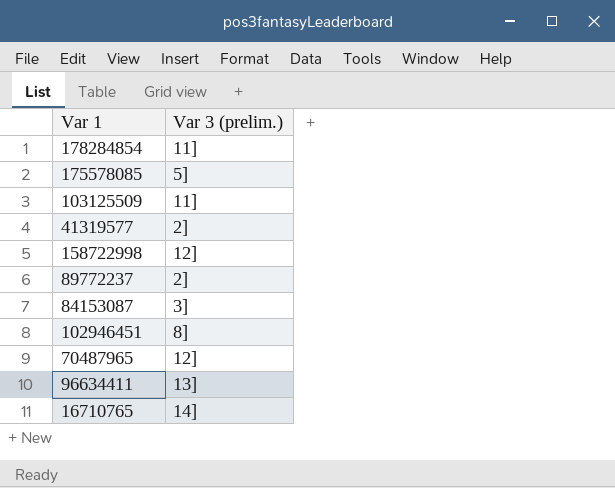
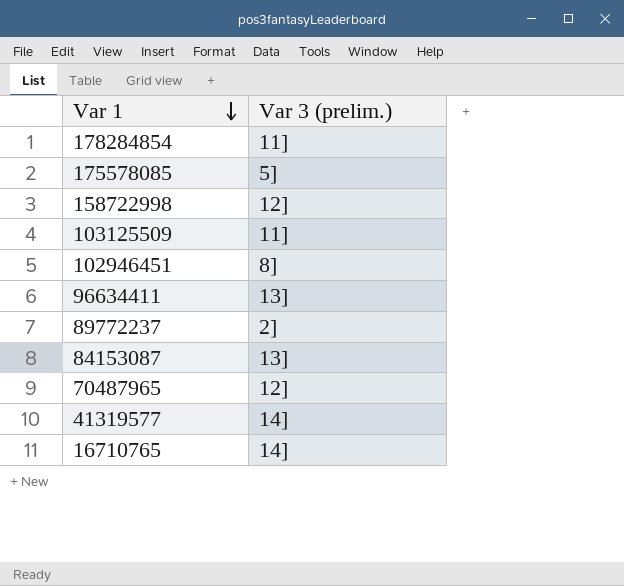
row order: none -> Var 1 descending
84153087 | Var 3 (prelim.): 3] -> 13]
41319577 | Var 3 (prelim.): 2] -> 14]

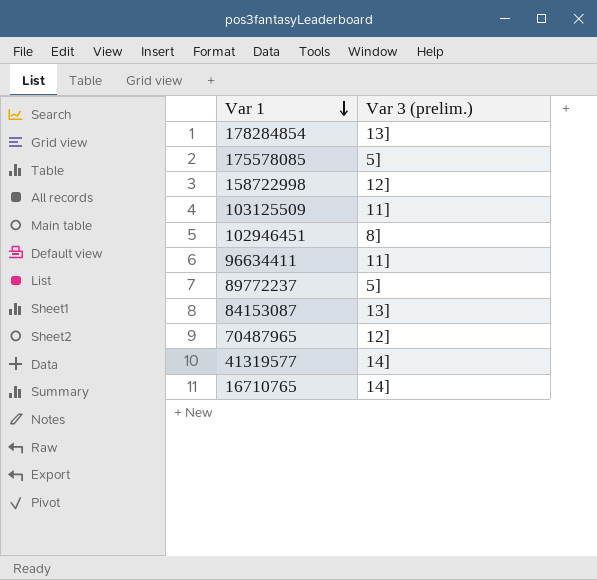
178284854 | Var 3 (prelim.): 11] -> 13]
96634411 | Var 3 (prelim.): 13] -> 11]
89772237 | Var 3 (prelim.): 2] -> 5]

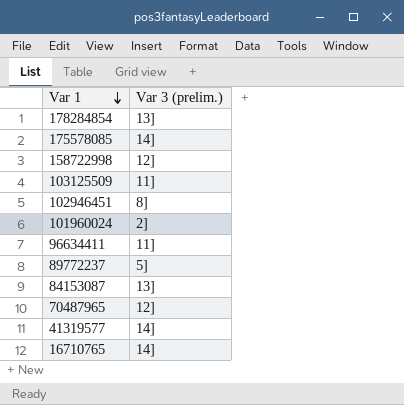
175578085 | Var 3 (prelim.): 5] -> 14]
row 101960024: none -> 2]

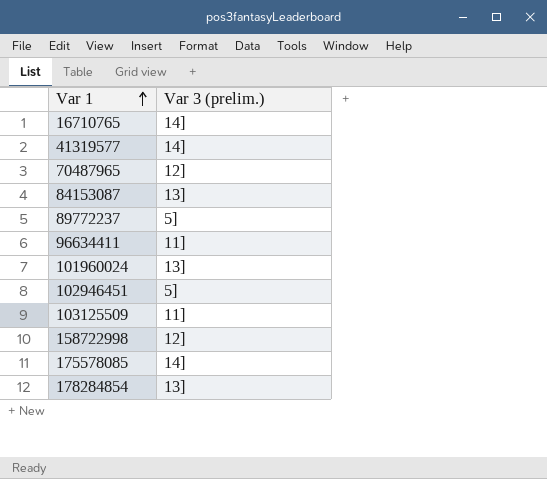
row order: Var 1 descending -> Var 1 ascending
101960024 | Var 3 (prelim.): 2] -> 13]
102946451 | Var 3 (prelim.): 8] -> 5]

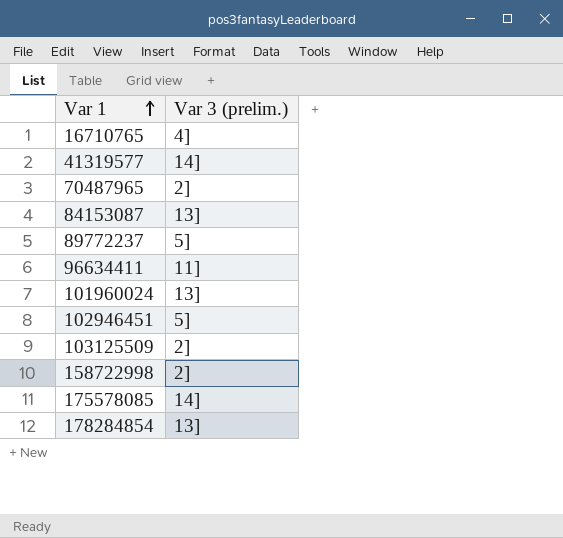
16710765 | Var 3 (prelim.): 14] -> 4]
70487965 | Var 3 (prelim.): 12] -> 2]
103125509 | Var 3 (prelim.): 11] -> 2]
158722998 | Var 3 (prelim.): 12] -> 2]

